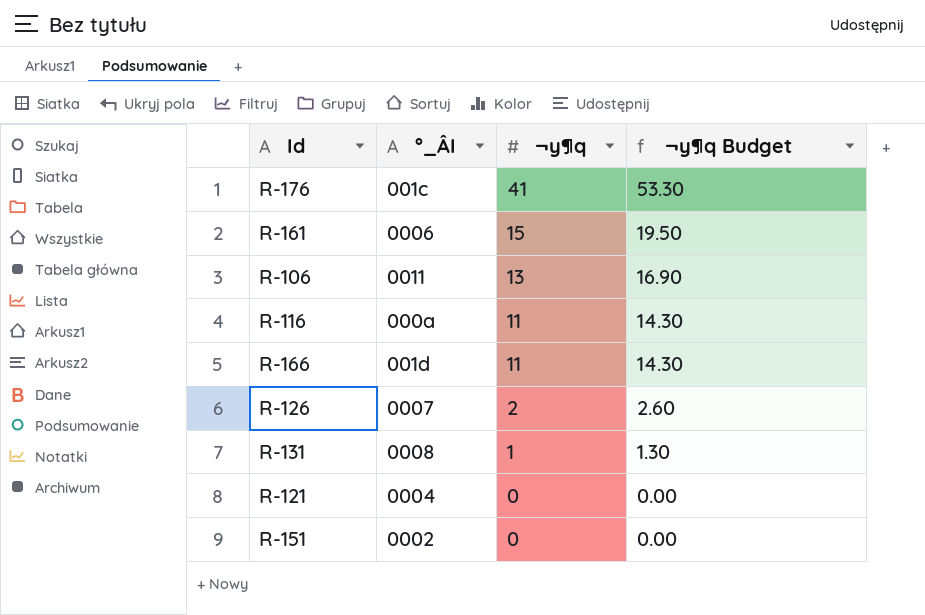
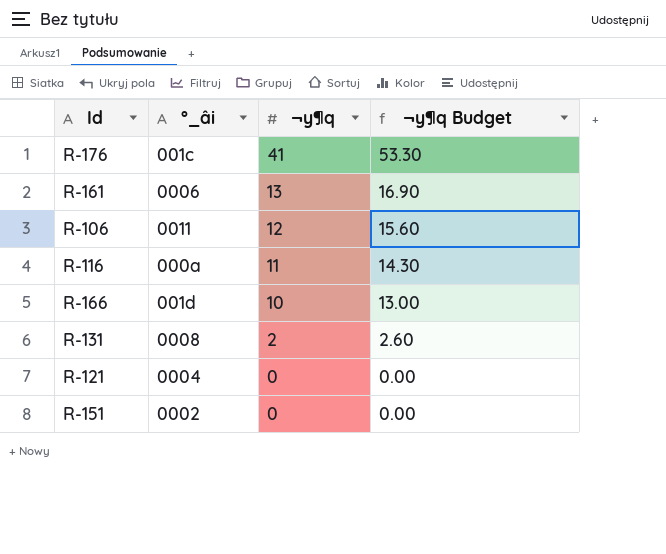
column name: °_ÂI -> °_âi
row R-126: 0007 | 2 | 2.60 -> none
R-161 | ¬y¶q: 15 -> 13
R-161 | ¬y¶q Budget: 19.50 -> 16.90
R-106 | ¬y¶q: 13 -> 12
R-106 | ¬y¶q Budget: 16.90 -> 15.60
R-166 | ¬y¶q: 11 -> 10
R-166 | ¬y¶q Budget: 14.30 -> 13.00
R-131 | ¬y¶q: 1 -> 2
R-131 | ¬y¶q Budget: 1.30 -> 2.60

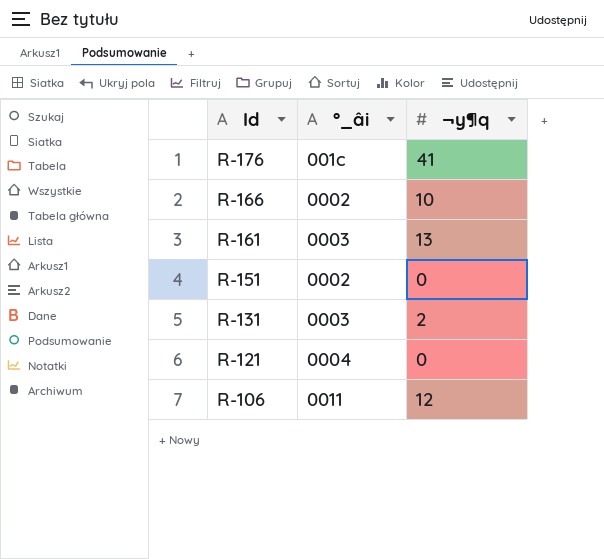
row order: ¬y¶q descending -> Id descending
column ¬y¶q Budget | formula: [¬y¶q] * 1.3 -> none
row R-116: 000a | 11 | 14.30 -> none
R-166 | °_âi: 001d -> 0002
R-161 | °_âi: 0006 -> 0003
R-131 | °_âi: 0008 -> 0003

